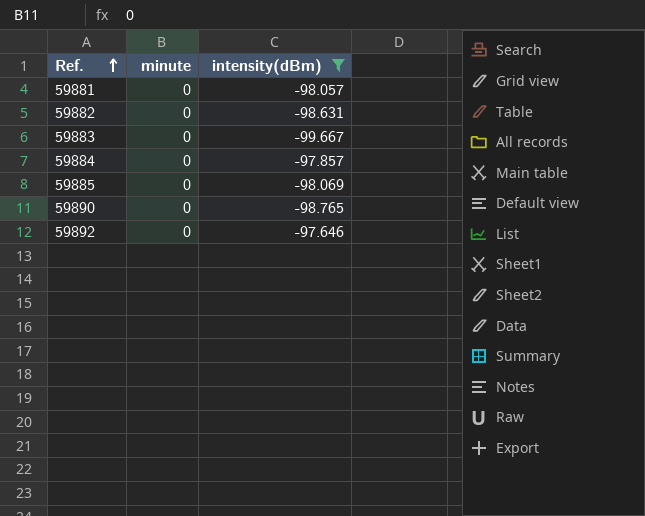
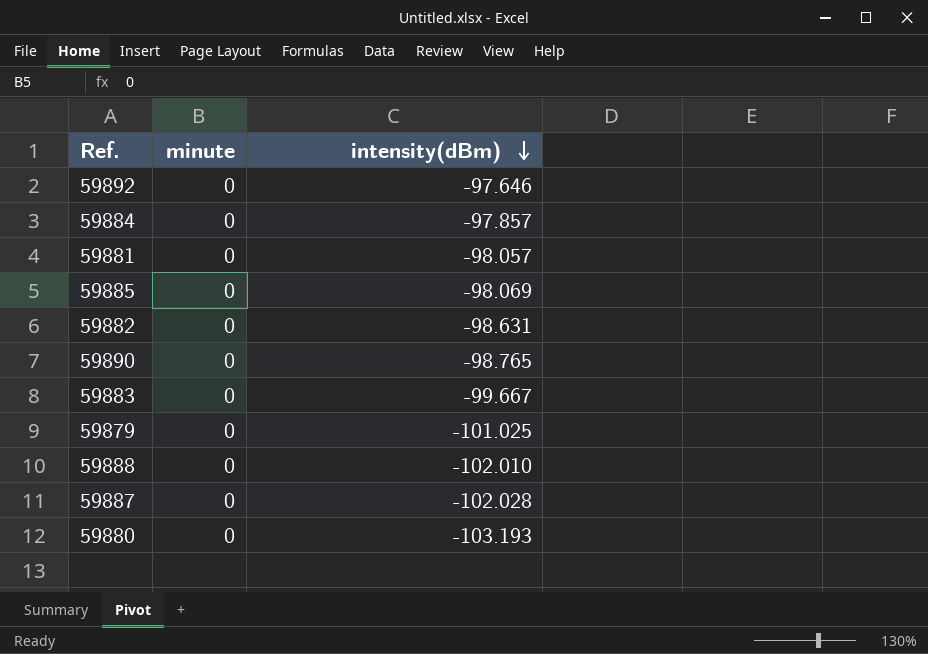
filter: intensity(dBm) >= -99.667 -> none
row order: Ref. ascending -> intensity(dBm) descending

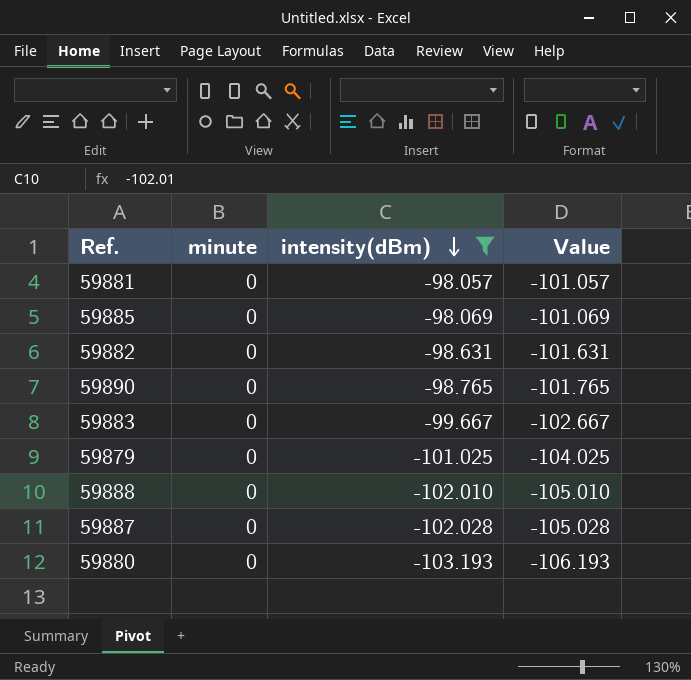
filter: none -> intensity(dBm) <= -98.057
column Value | formula: none -> [intensity(dBm)] - 3

